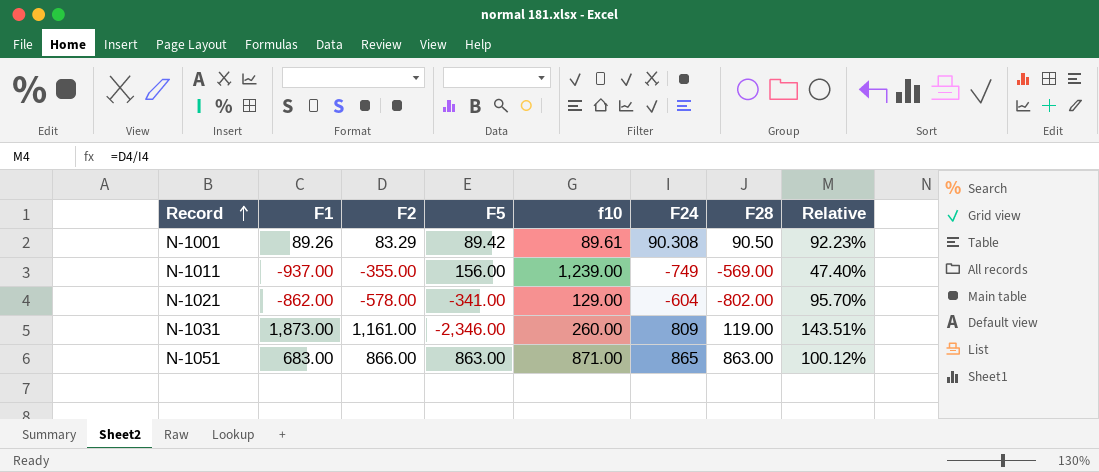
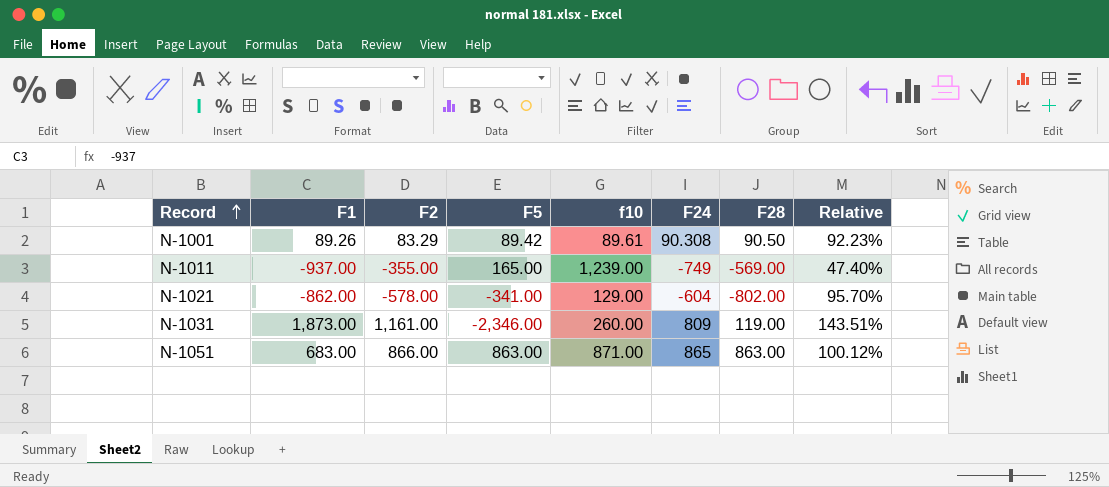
N-1011 | F5: 156.00 -> 165.00

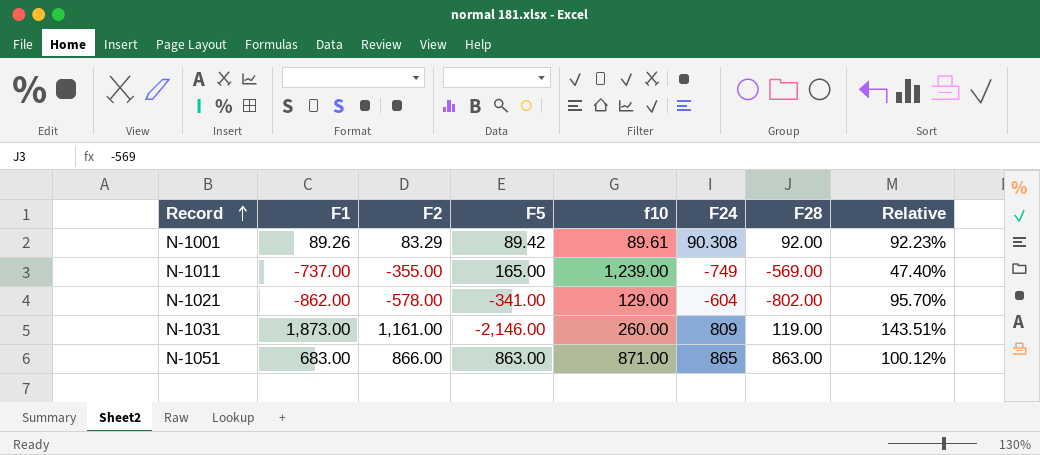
N-1001 | F28: 90.50 -> 92.00
N-1011 | F1: -937.00 -> -737.00
N-1031 | F5: -2,346.00 -> -2,146.00

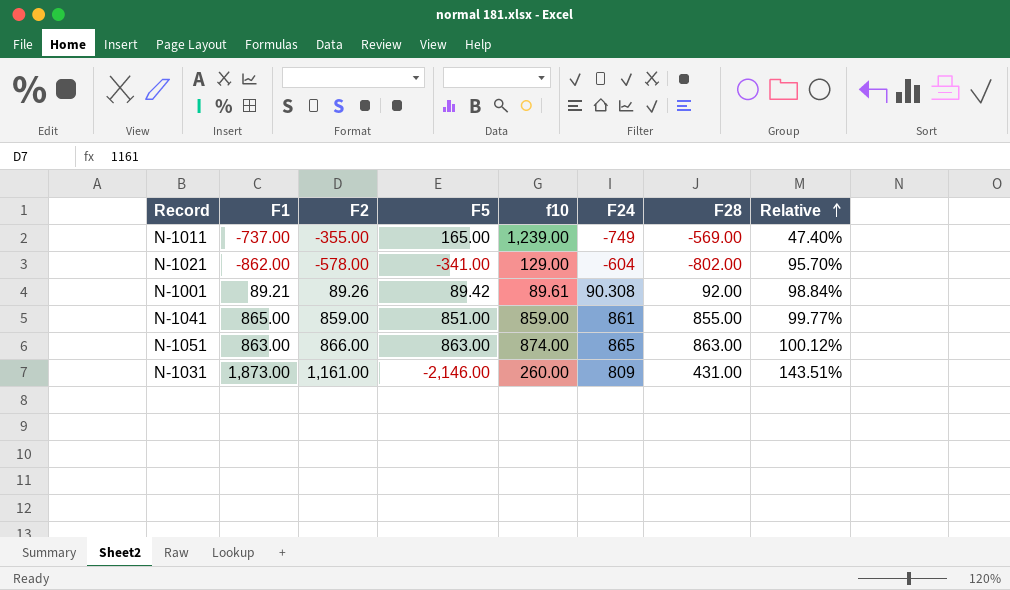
row order: Record ascending -> Relative ascending
N-1001 | F1: 89.26 -> 89.21
N-1001 | F2: 83.29 -> 89.26
N-1001 | Relative: 92.23% -> 98.84%
row N-1041: none -> 865.00 | 859.00 | 851.00 | 859.00 | 861 | 855.00 | 99.77%
N-1051 | F1: 683.00 -> 863.00
N-1051 | f10: 871.00 -> 874.00
N-1031 | F28: 119.00 -> 431.00

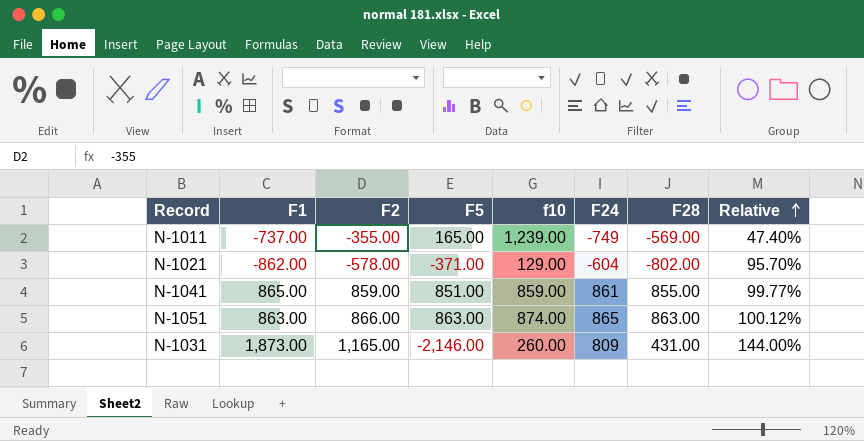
row N-1001: 89.21 | 89.26 | 89.42 | 89.61 | 90.308 | 92.00 | 98.84% -> none
N-1021 | F5: -341.00 -> -371.00
N-1031 | F2: 1,161.00 -> 1,165.00
N-1031 | Relative: 143.51% -> 144.00%

